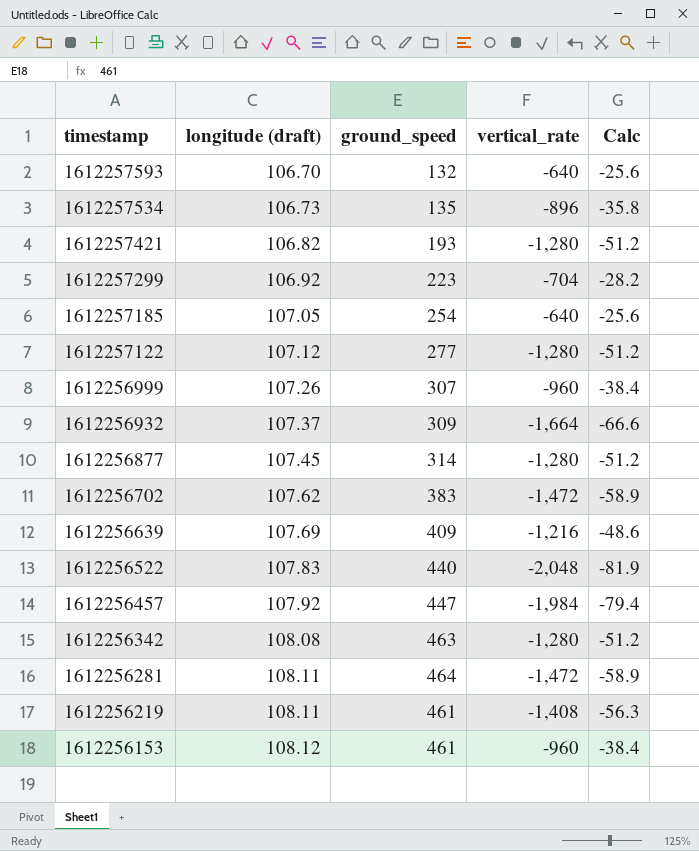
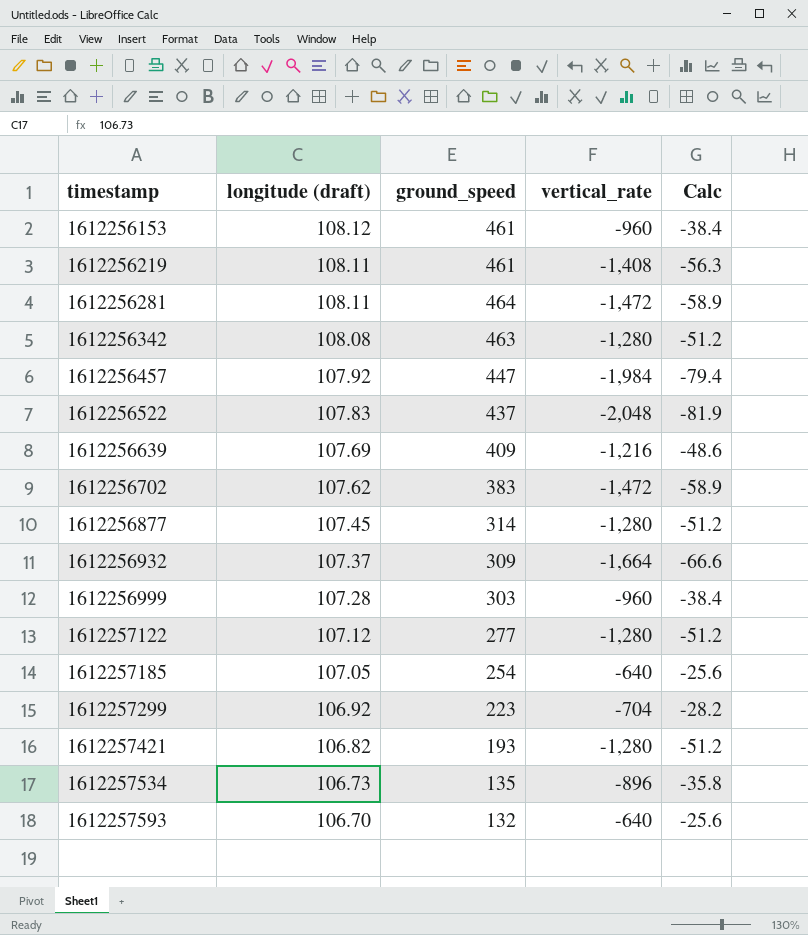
row order: timestamp descending -> timestamp ascending
1612256522 | ground_speed: 440 -> 437
1612256999 | longitude (draft): 107.26 -> 107.28
1612256999 | ground_speed: 307 -> 303

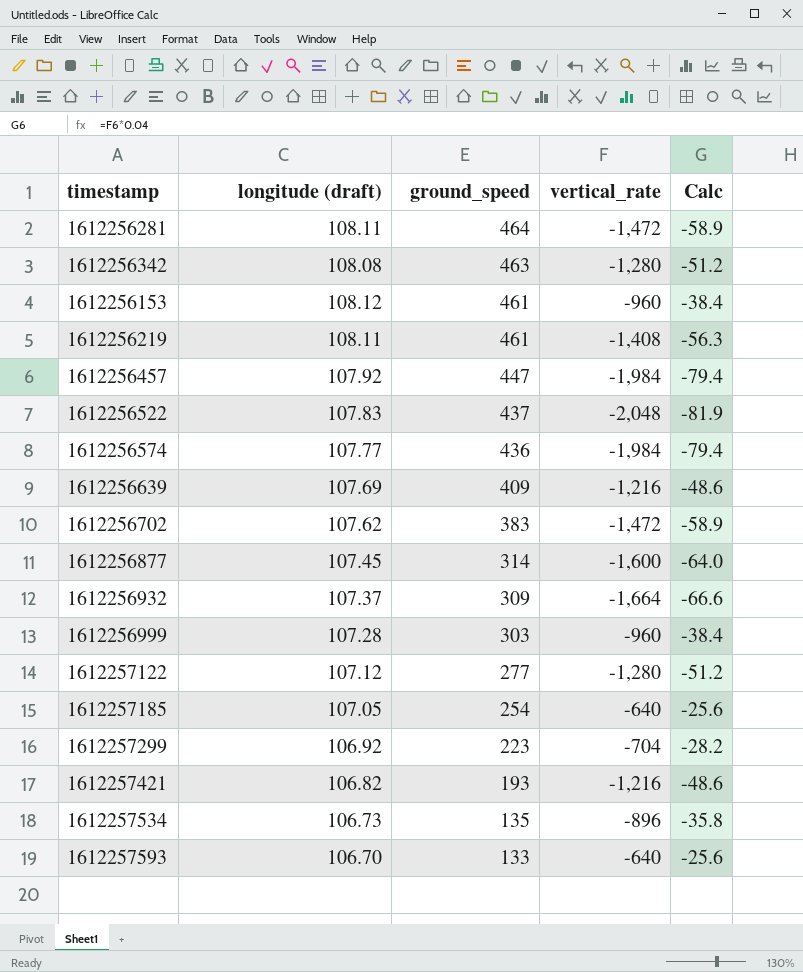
row order: timestamp ascending -> ground_speed descending
row 1612256574: none -> 107.77 | 436 | -1,984 | -79.4
1612256877 | vertical_rate: -1,280 -> -1,600
1612256877 | Calc: -51.2 -> -64.0
1612257421 | vertical_rate: -1,280 -> -1,216
1612257421 | Calc: -51.2 -> -48.6
1612257593 | ground_speed: 132 -> 133

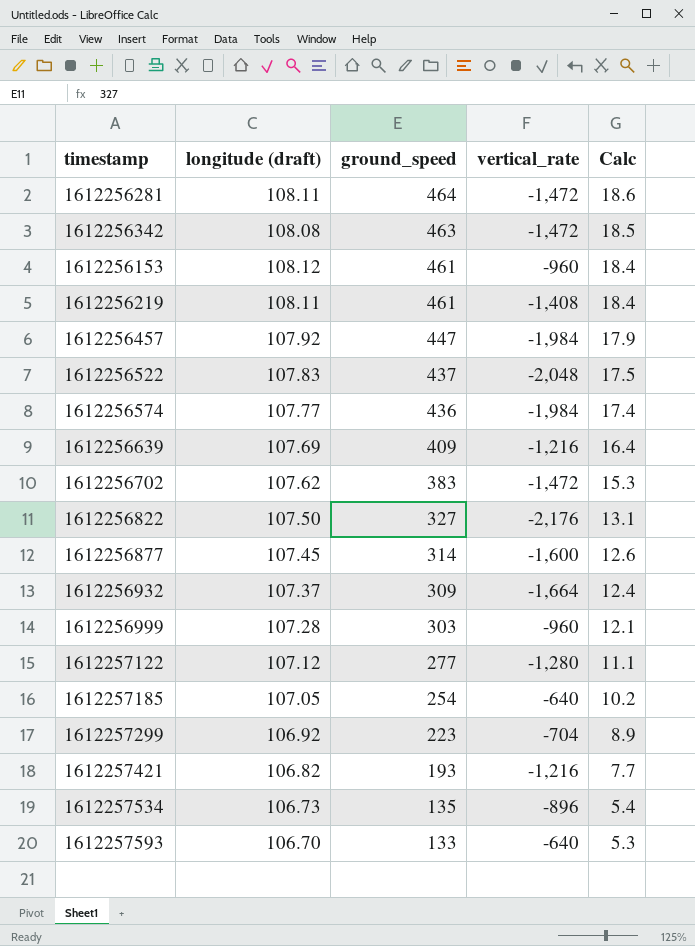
column Calc | formula: [vertical_rate] * 0.04 -> [ground_speed] * 0.04
1612256342 | vertical_rate: -1,280 -> -1,472
row 1612256822: none -> 107.50 | 327 | -2,176 | 13.1

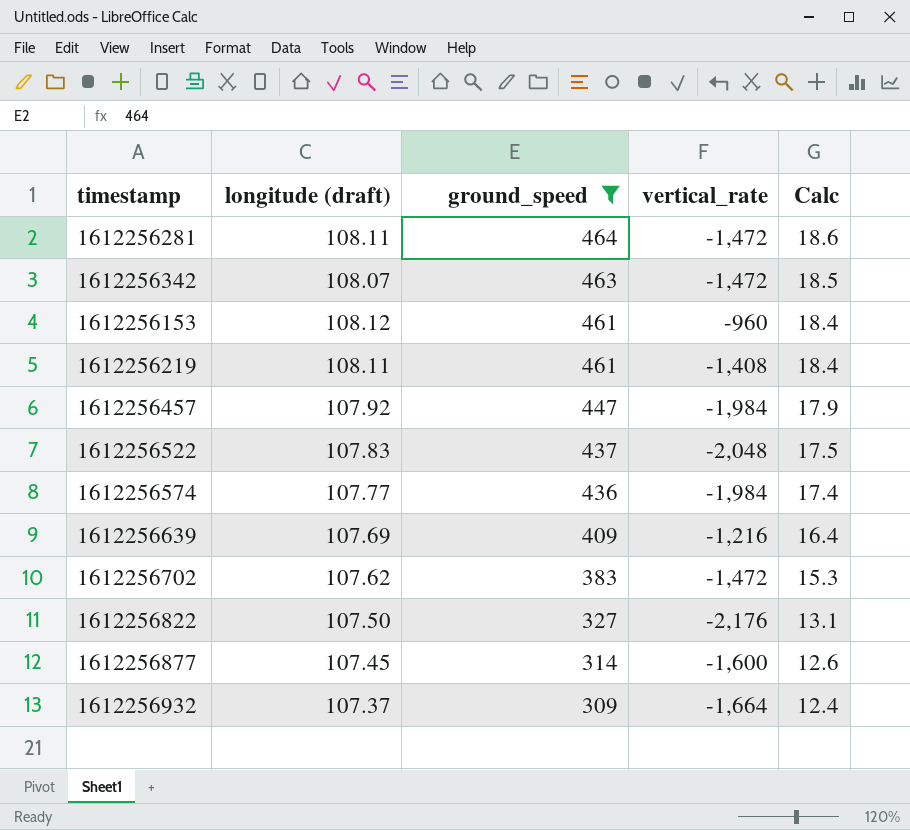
filter: none -> ground_speed >= 309
1612256342 | longitude (draft): 108.08 -> 108.07

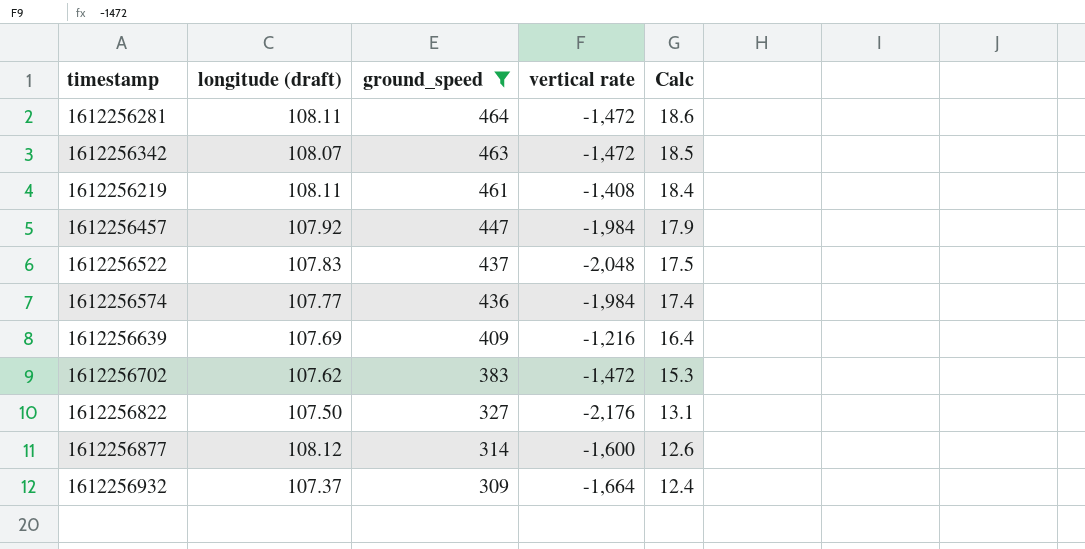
column name: vertical_rate -> vertical rate
row 1612256153: 108.12 | 461 | -960 | 18.4 -> none
1612256877 | longitude (draft): 107.45 -> 108.12

